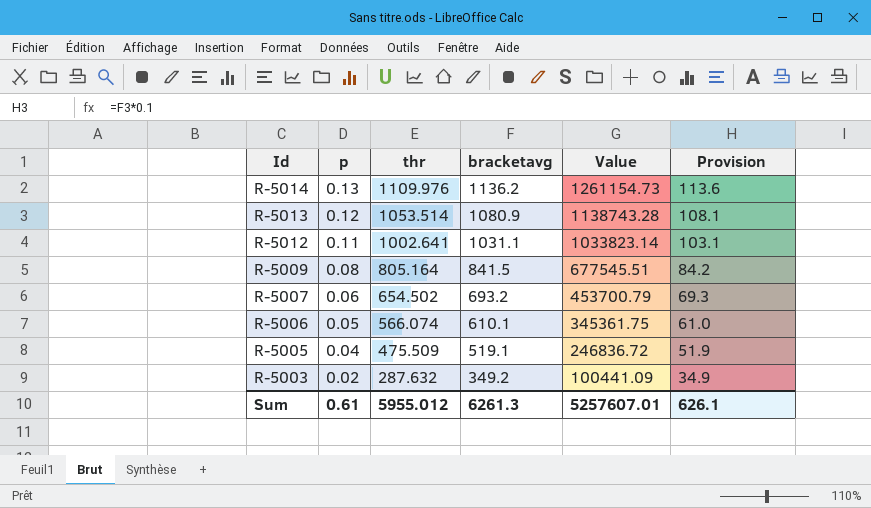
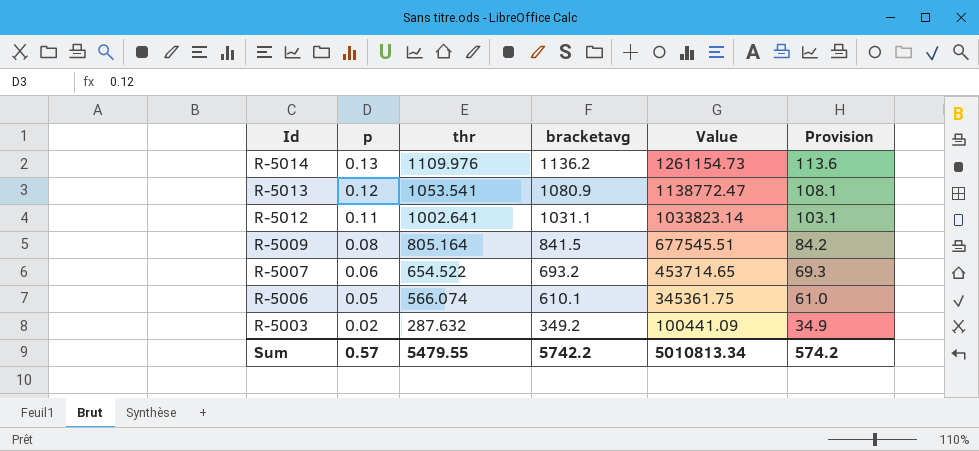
row R-5005: 0.04 | 475.509 | 519.1 | 246836.72 | 51.9 -> none
R-5013 | thr: 1053.514 -> 1053.541
R-5013 | Value: 1138743.28 -> 1138772.47
R-5007 | thr: 654.502 -> 654.522
R-5007 | Value: 453700.79 -> 453714.65
Sum | p: 0.61 -> 0.57
Sum | thr: 5955.012 -> 5479.55
Sum | bracketavg: 6261.3 -> 5742.2
Sum | Value: 5257607.01 -> 5010813.34
Sum | Provision: 626.1 -> 574.2

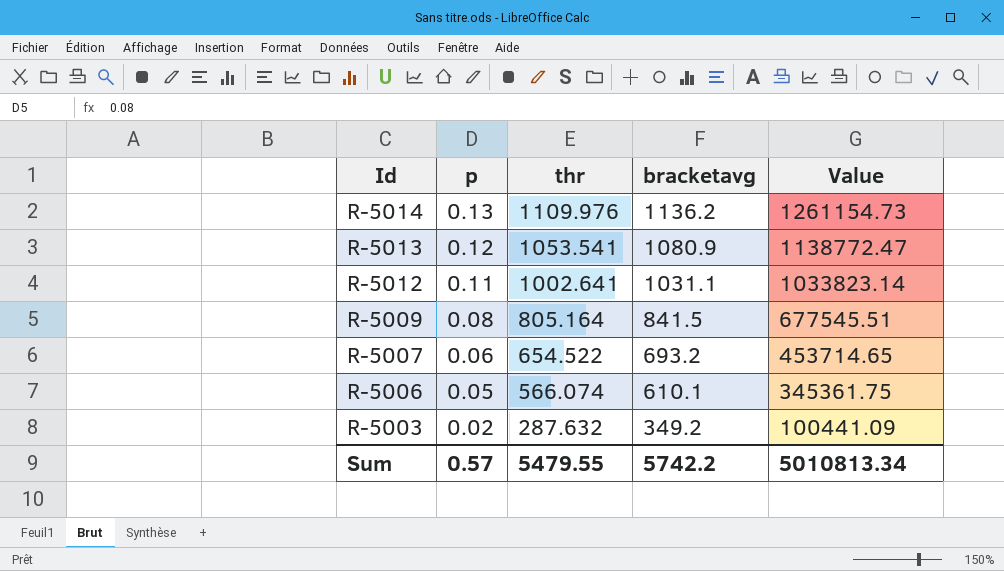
column Provision | formula: [bracketavg] * 0.1 -> none

